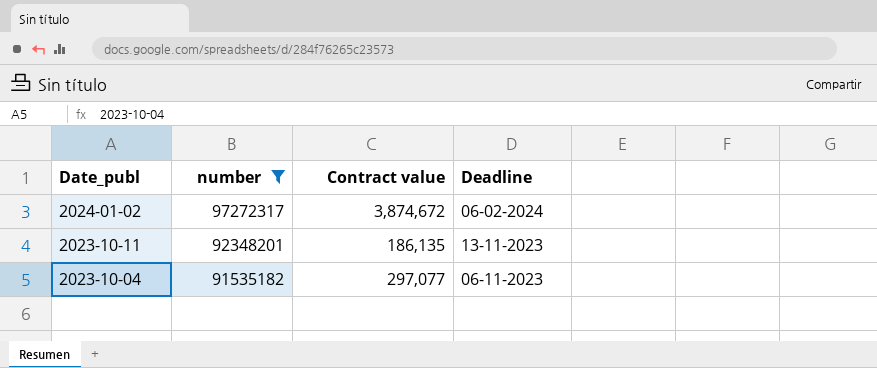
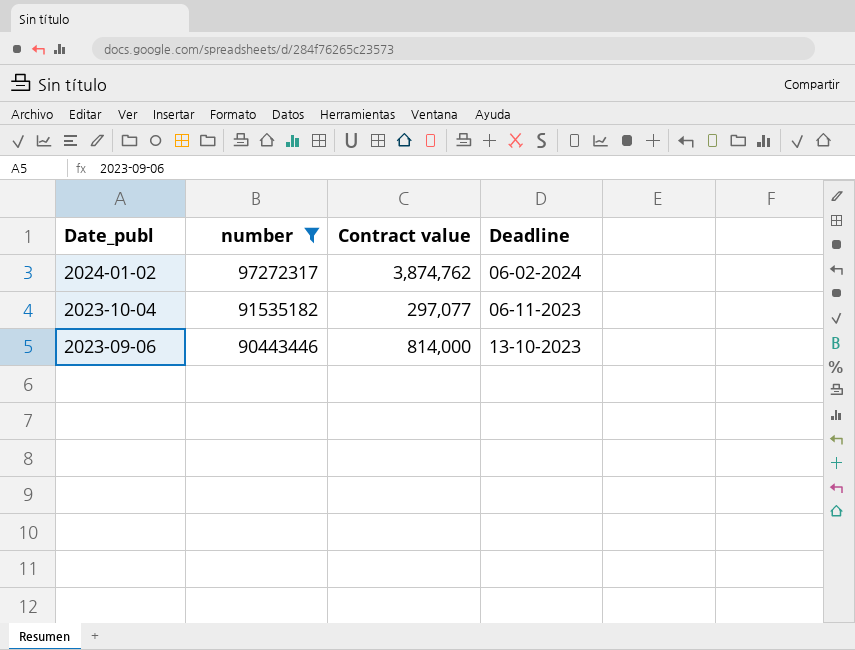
row 2023-10-11: 92348201 | 186,135 | 13-11-2023 -> none
2024-01-02 | Contract value: 3,874,672 -> 3,874,762
row 2023-09-06: none -> 90443446 | 814,000 | 13-10-2023

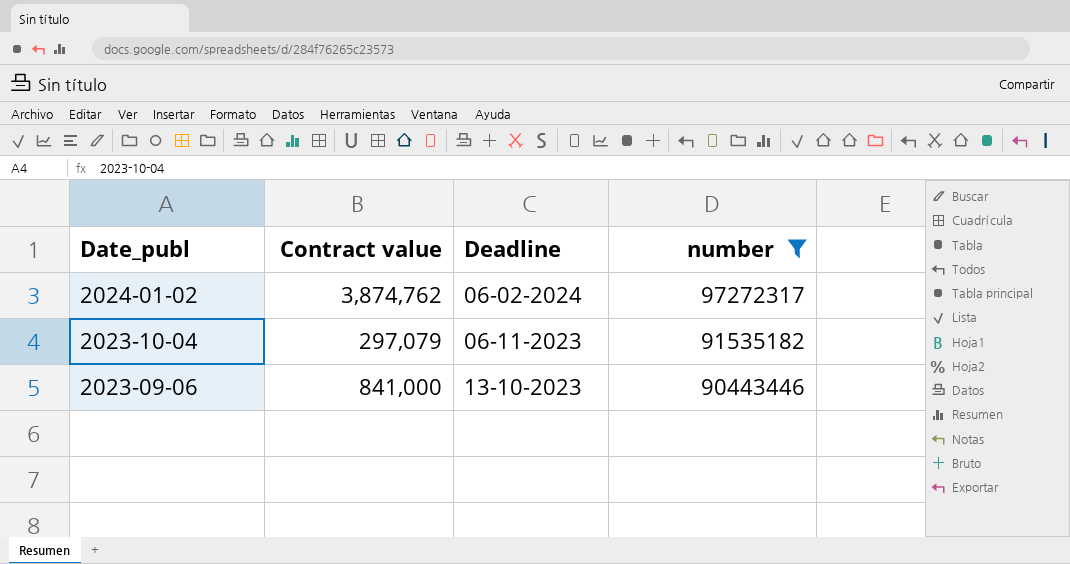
column number | position: 2 -> 4
2023-10-04 | Contract value: 297,077 -> 297,079
2023-09-06 | Contract value: 814,000 -> 841,000

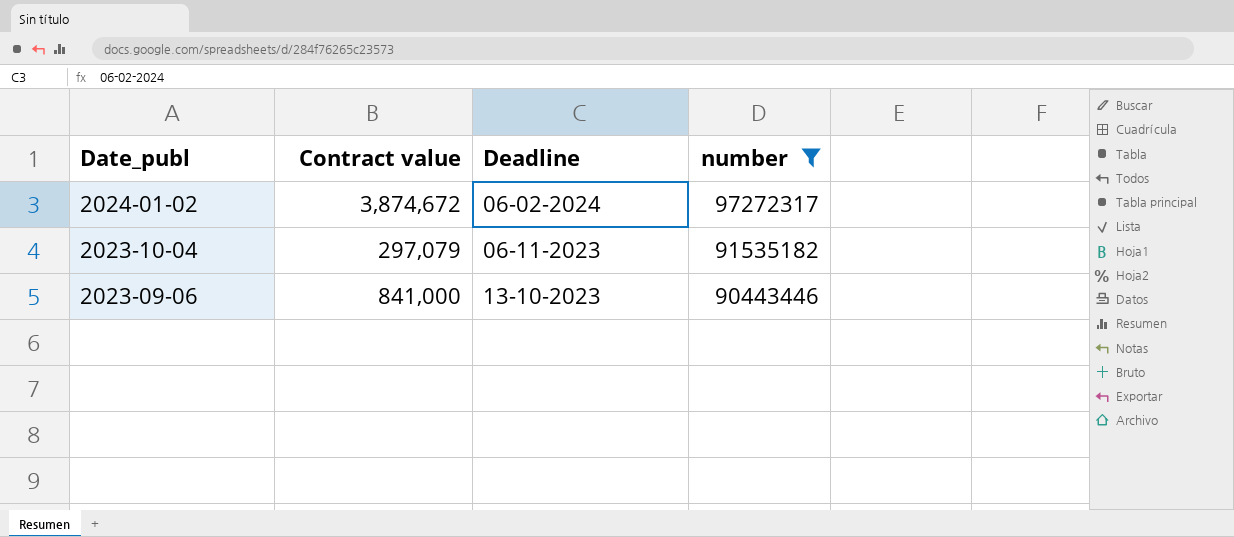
2024-01-02 | Contract value: 3,874,762 -> 3,874,672

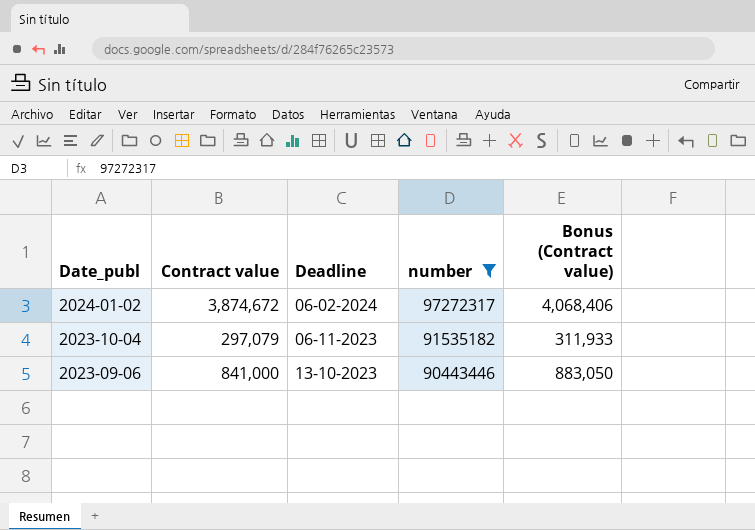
column Bonus (Contract value) | formula: none -> [Contract value] * 1.05

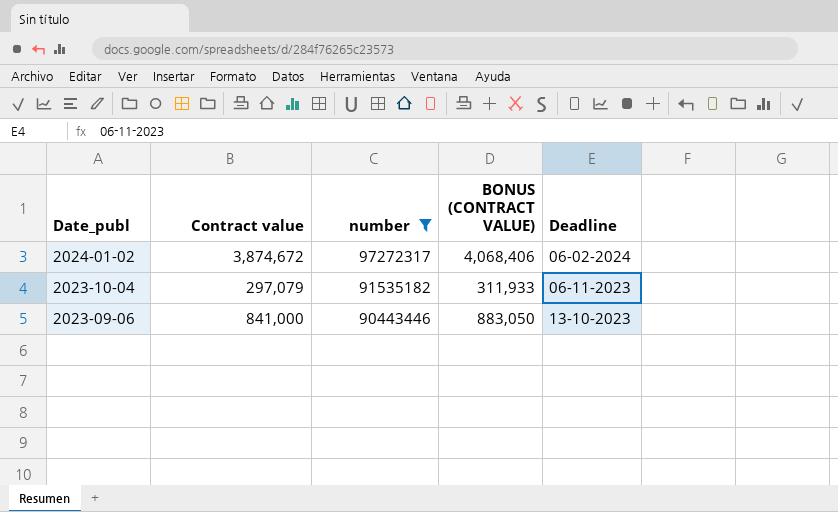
column name: Bonus (Contract value) -> BONUS (CONTRACT VALUE)
column Deadline | position: 3 -> 5

